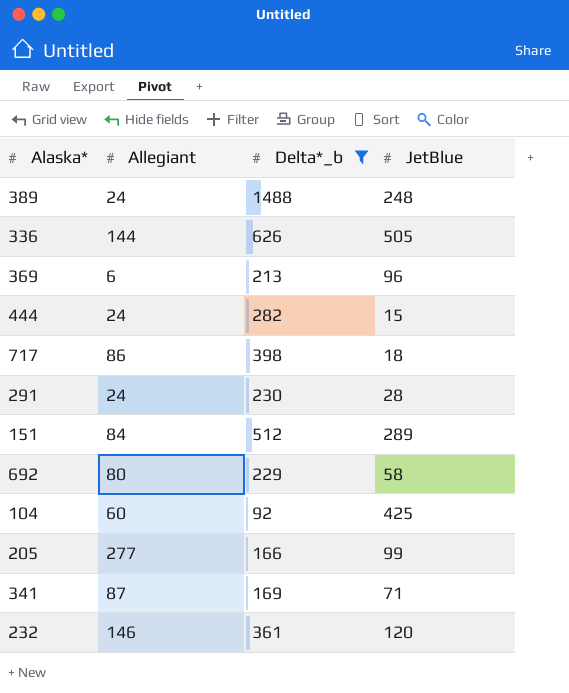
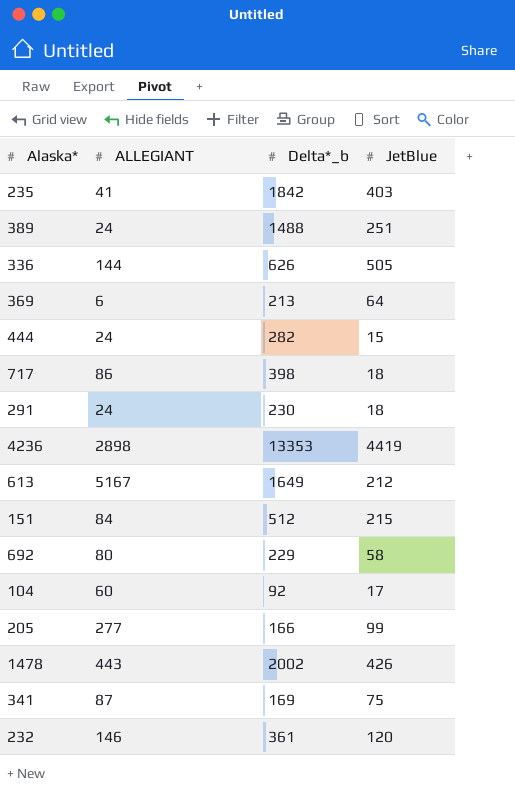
filter: Delta*_b <= 1488 -> none
column name: Allegiant -> ALLEGIANT
389 | JetBlue: 248 -> 251
369 | JetBlue: 96 -> 64
291 | JetBlue: 28 -> 18
151 | JetBlue: 289 -> 215
104 | JetBlue: 425 -> 17
341 | JetBlue: 71 -> 75

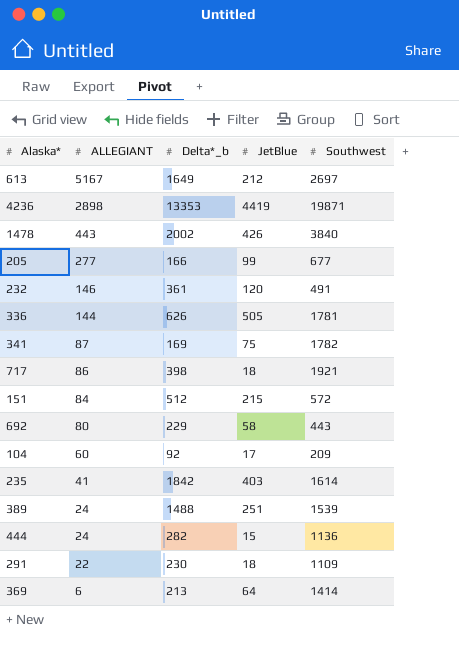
row order: none -> ALLEGIANT descending
column Southwest | position: none -> 5
291 | ALLEGIANT: 24 -> 22

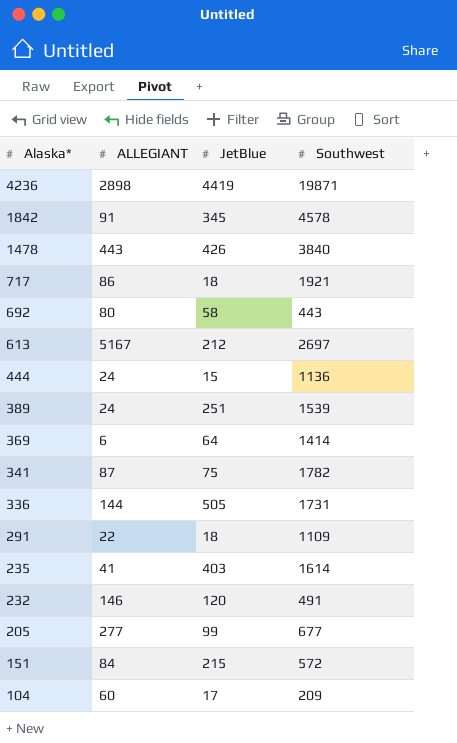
row order: ALLEGIANT descending -> Alaska* descending
column Delta*_b | position: 3 -> none
row 1842: none -> 91 | 345 | 4578
336 | Southwest: 1781 -> 1731

